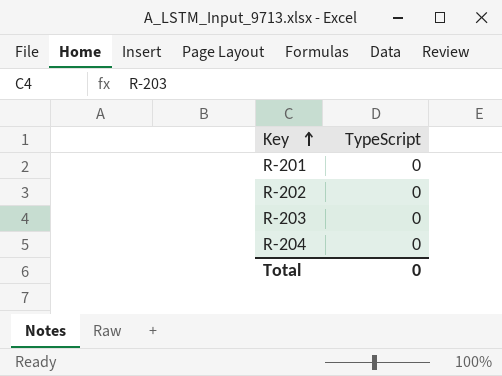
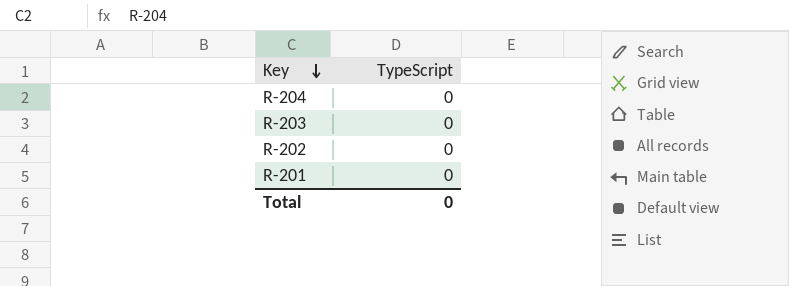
row order: Key ascending -> Key descending

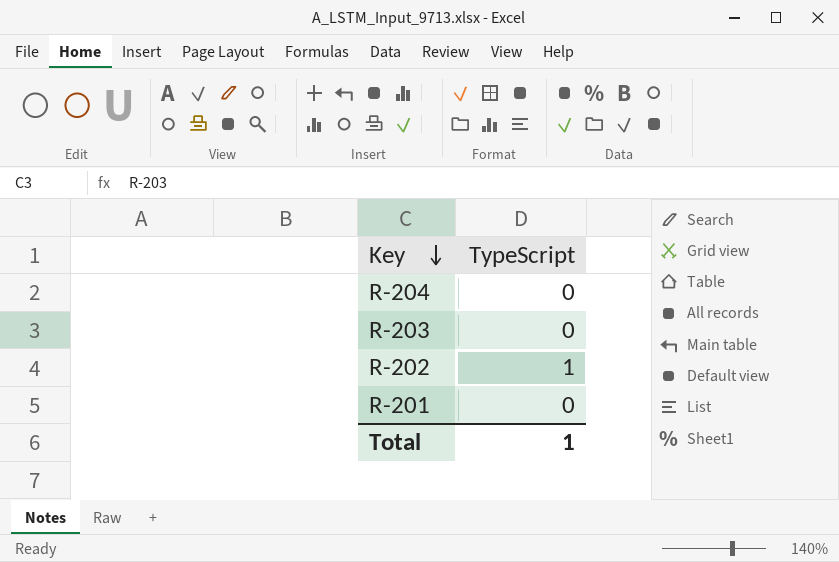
R-202 | TypeScript: 0 -> 1
Total | TypeScript: 0 -> 1

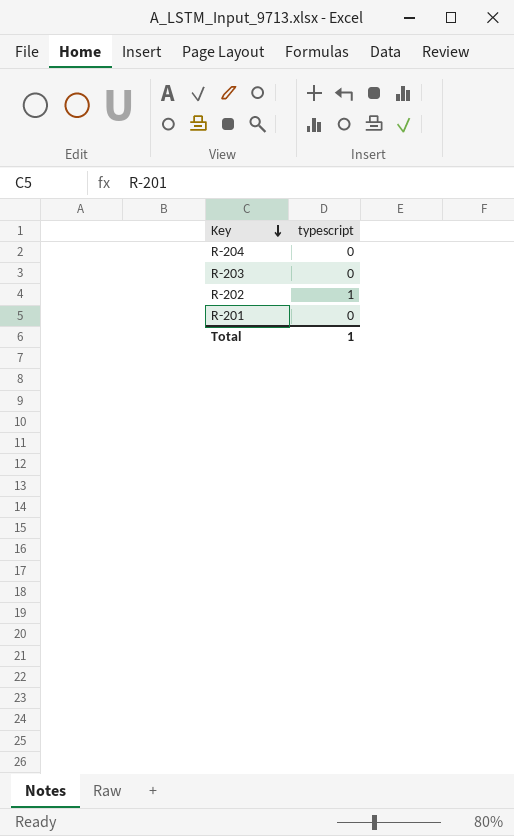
column name: TypeScript -> typescript

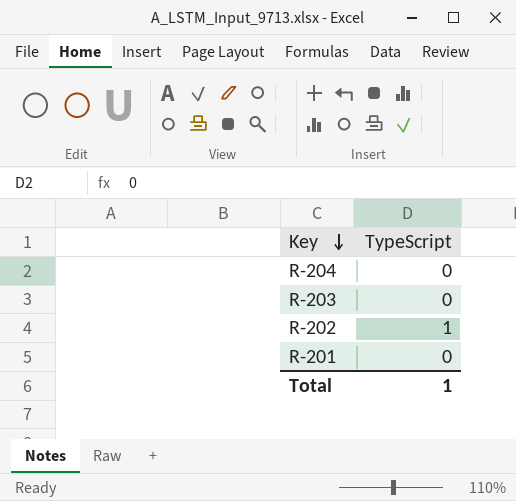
column name: typescript -> TypeScript

